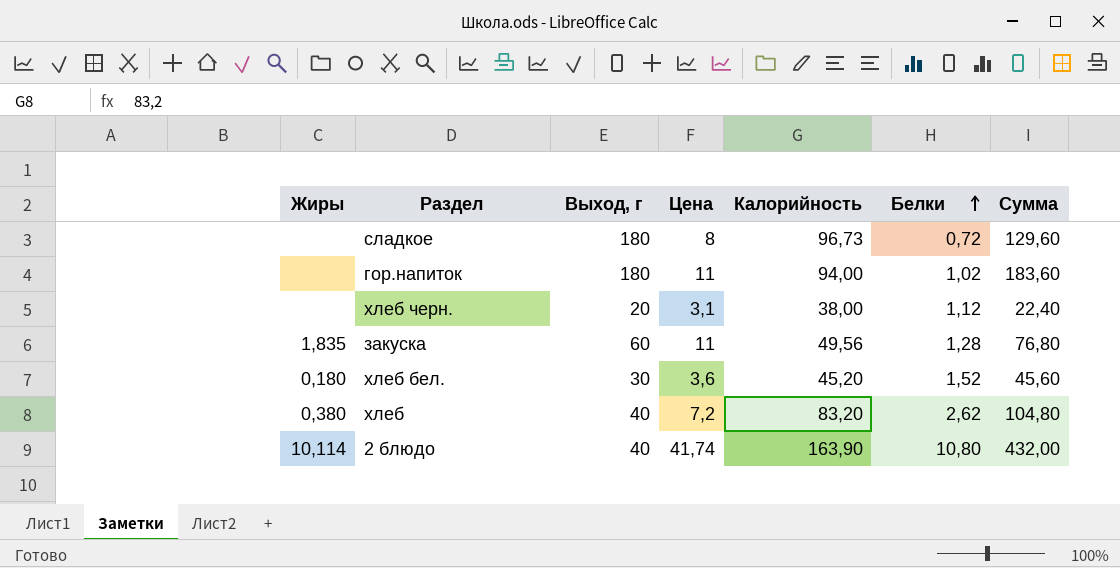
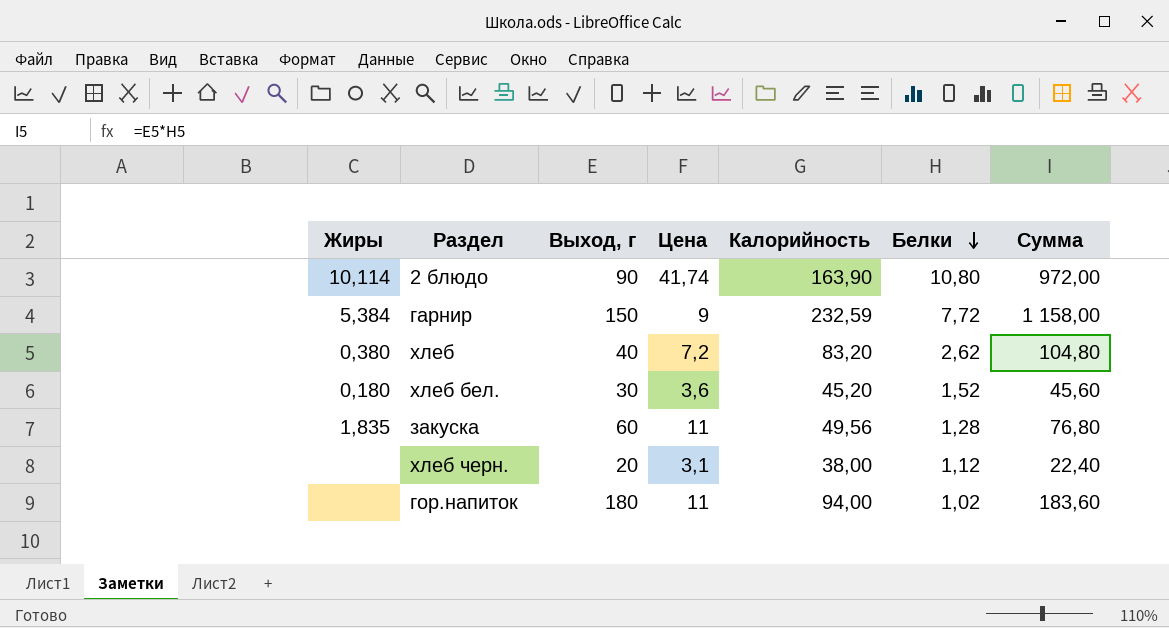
row order: Белки ascending -> Белки descending
row сладкое: none | 180 | 8 | 96,73 | 0,72 | 129,60 -> none
2 блюдо | Выход, г: 40 -> 90
2 блюдо | Сумма: 432,00 -> 972,00
row гарнир: none -> 5,384 | 150 | 9 | 232,59 | 7,72 | 1 158,00

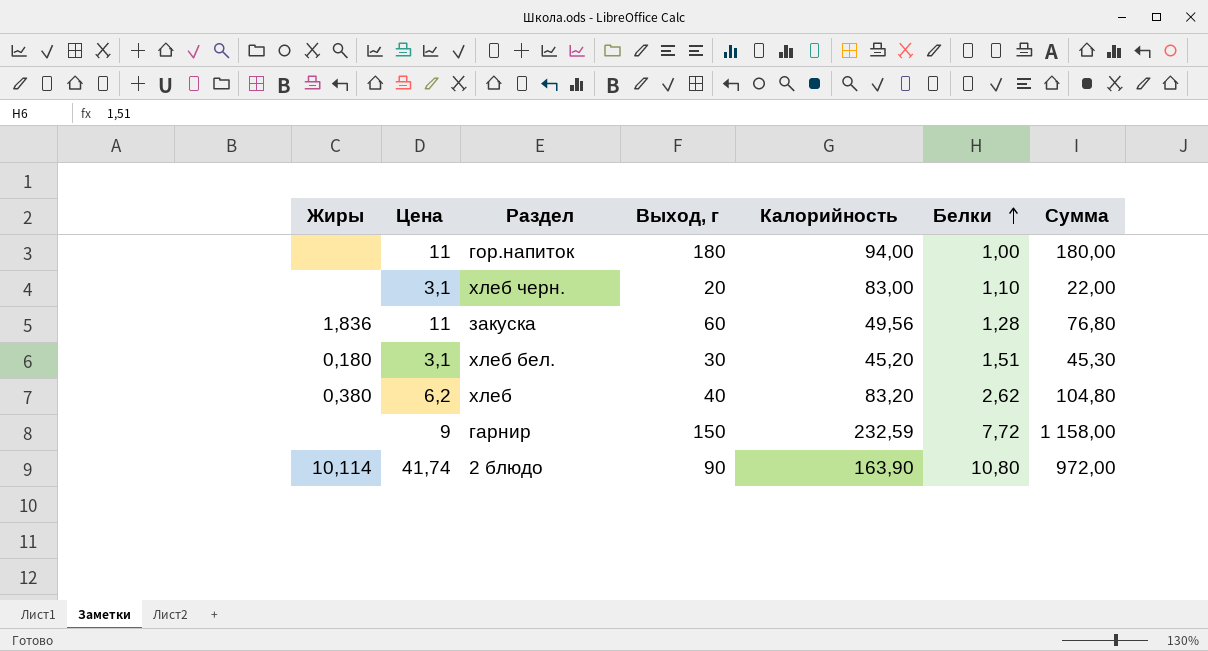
row order: Белки descending -> Белки ascending
column Цена | position: 4 -> 2
гор.напиток | Белки: 1,02 -> 1,00
гор.напиток | Сумма: 183,60 -> 180,00
хлеб черн. | Калорийность: 38,00 -> 83,00
хлеб черн. | Белки: 1,12 -> 1,10
хлеб черн. | Сумма: 22,40 -> 22,00
закуска | Жиры: 1,835 -> 1,836
хлеб бел. | Цена: 3,6 -> 3,1
хлеб бел. | Белки: 1,52 -> 1,51
хлеб бел. | Сумма: 45,60 -> 45,30
хлеб | Цена: 7,2 -> 6,2
гарнир | Жиры: 5,384 -> none

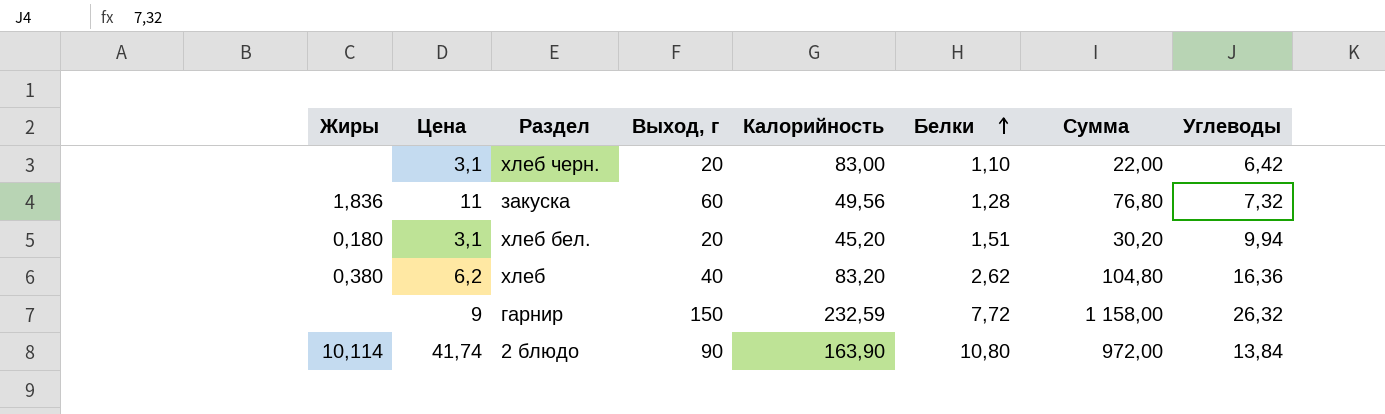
column Углеводы | position: none -> 8
row гор.напиток: none | 11 | 180 | 94,00 | 1,00 | 180,00 -> none
хлеб бел. | Выход, г: 30 -> 20
хлеб бел. | Сумма: 45,30 -> 30,20

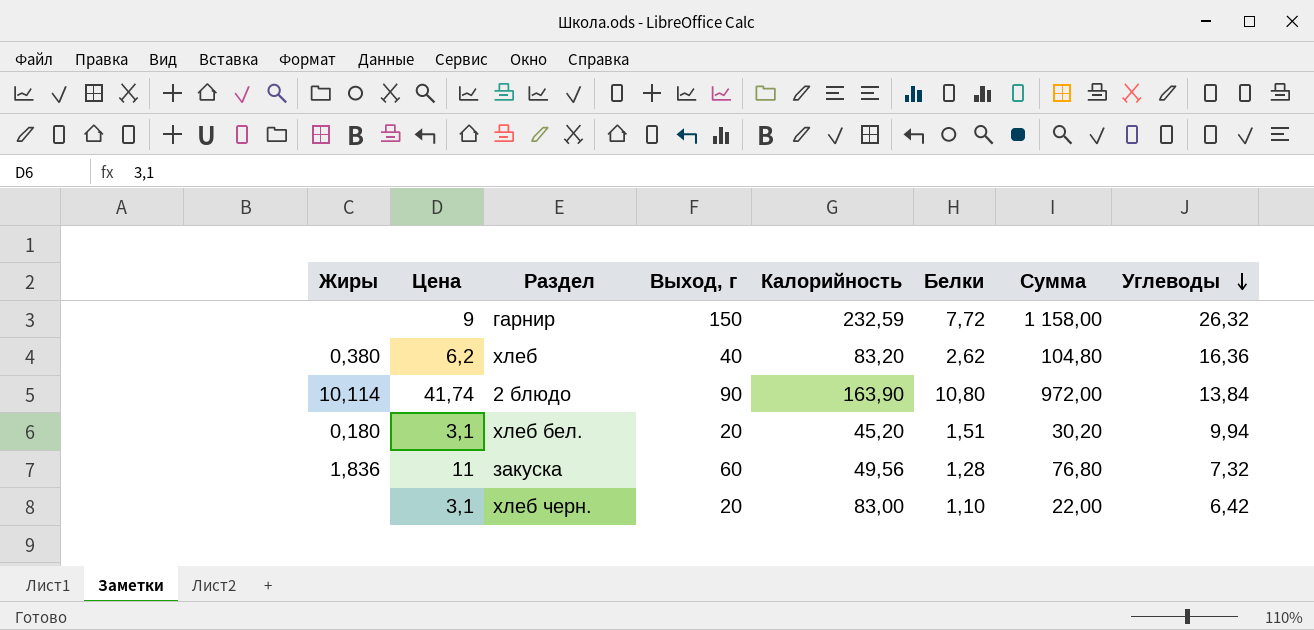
row order: Белки ascending -> Углеводы descending

